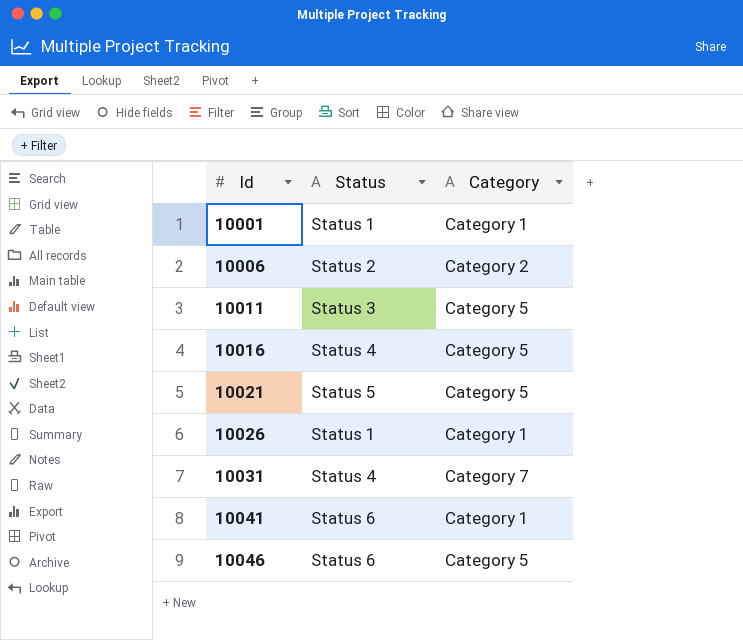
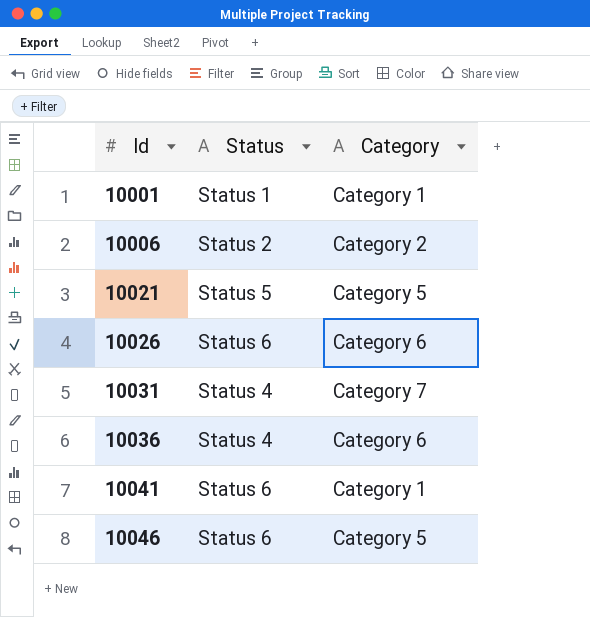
row 10011: Status 3 | Category 5 -> none
row 10016: Status 4 | Category 5 -> none
10026 | Status: Status 1 -> Status 6
10026 | Category: Category 1 -> Category 6
row 10036: none -> Status 4 | Category 6

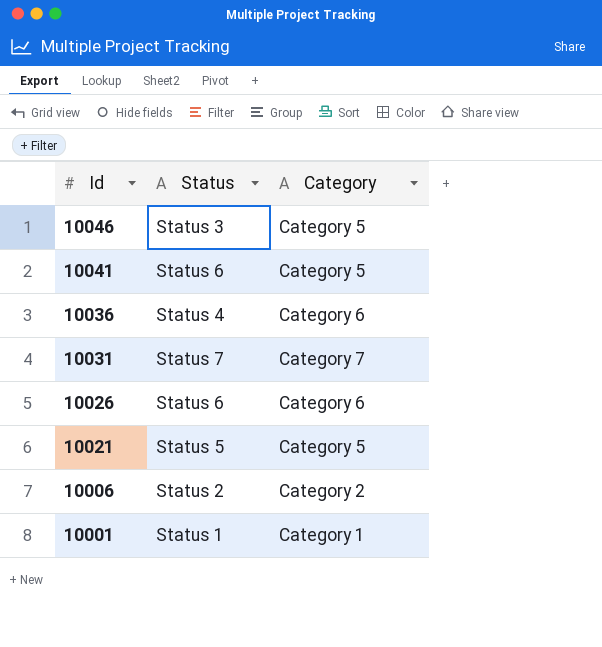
row order: Id ascending -> Id descending
10046 | Status: Status 6 -> Status 3
10041 | Category: Category 1 -> Category 5
10031 | Status: Status 4 -> Status 7

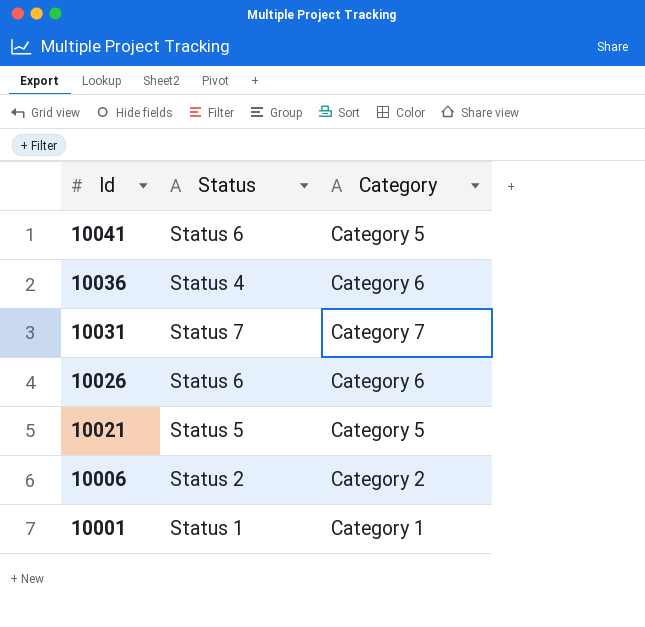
row 10046: Status 3 | Category 5 -> none

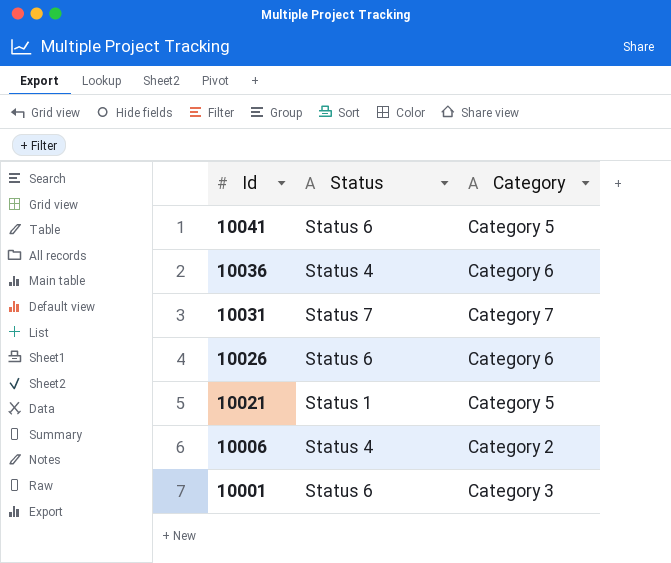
10021 | Status: Status 5 -> Status 1
10006 | Status: Status 2 -> Status 4
10001 | Status: Status 1 -> Status 6
10001 | Category: Category 1 -> Category 3

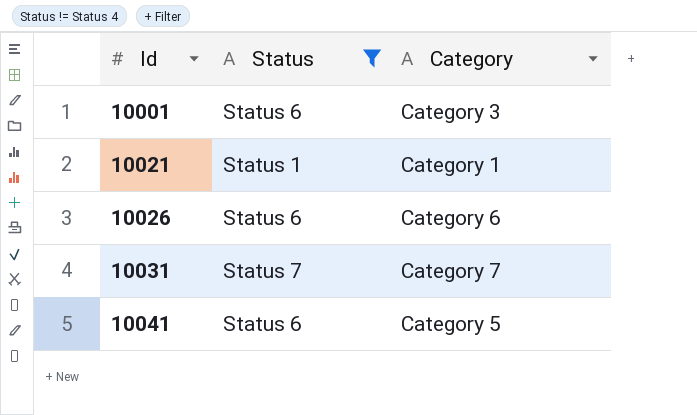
filter: none -> Status != Status 4
row order: Id descending -> Id ascending
10021 | Category: Category 5 -> Category 1

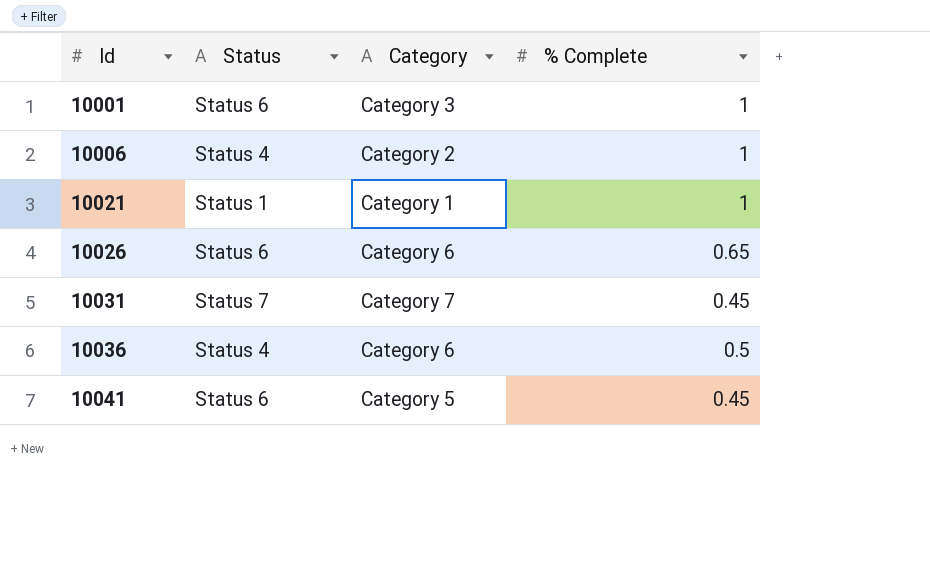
filter: Status != Status 4 -> none
column % Complete | position: none -> 4

